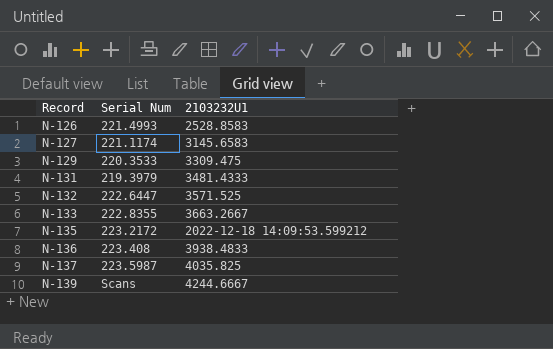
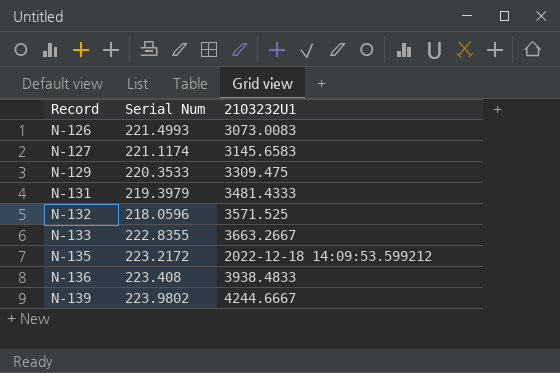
row N-137: 223.5987 | 4035.825 -> none
N-126 | 2103232U1: 2528.8583 -> 3073.0083
N-132 | Serial Num: 222.6447 -> 218.0596
N-139 | Serial Num: Scans -> 223.9802

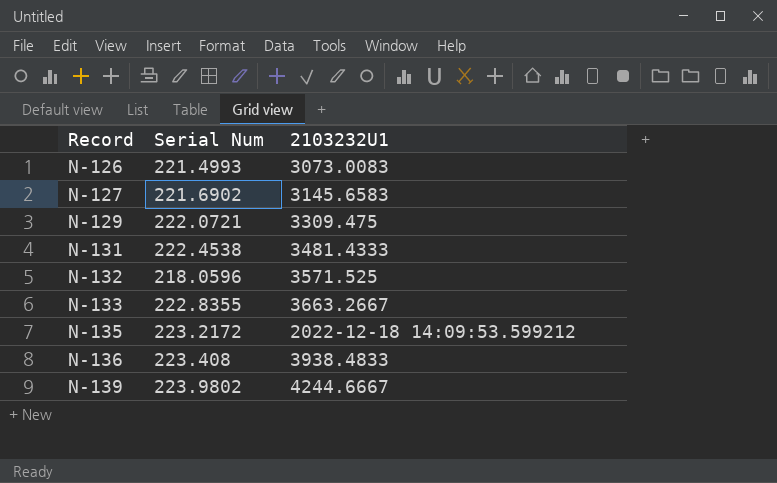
N-127 | Serial Num: 221.1174 -> 221.6902
N-129 | Serial Num: 220.3533 -> 222.0721
N-131 | Serial Num: 219.3979 -> 222.4538

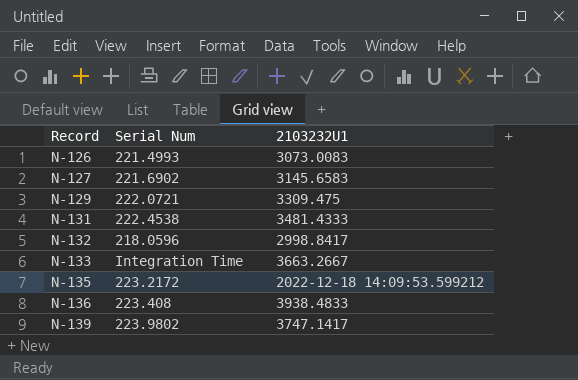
N-132 | 2103232U1: 3571.525 -> 2998.8417
N-133 | Serial Num: 222.8355 -> Integration Time
N-139 | 2103232U1: 4244.6667 -> 3747.1417

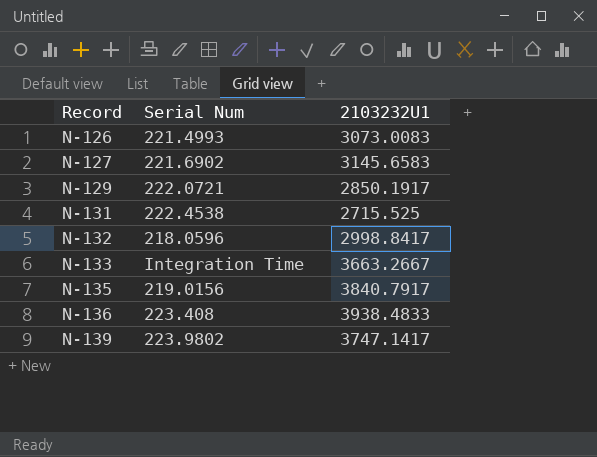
N-129 | 2103232U1: 3309.475 -> 2850.1917
N-131 | 2103232U1: 3481.4333 -> 2715.525
N-135 | Serial Num: 223.2172 -> 219.0156
N-135 | 2103232U1: 2022-12-18 14:09:53.599212 -> 3840.7917

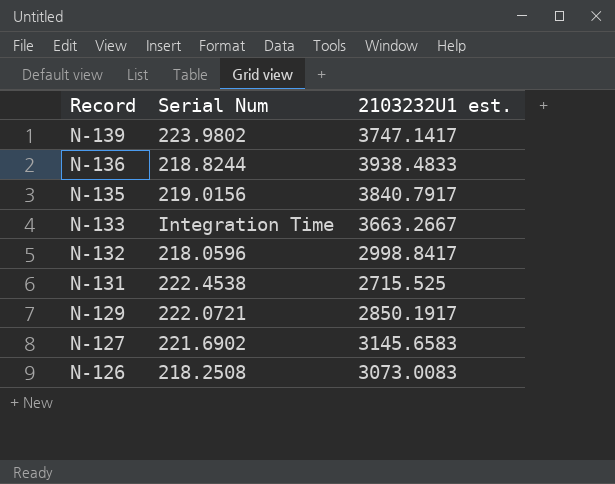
row order: Record ascending -> Record descending
column name: 2103232U1 -> 2103232U1 est.
N-136 | Serial Num: 223.408 -> 218.8244
N-126 | Serial Num: 221.4993 -> 218.2508

